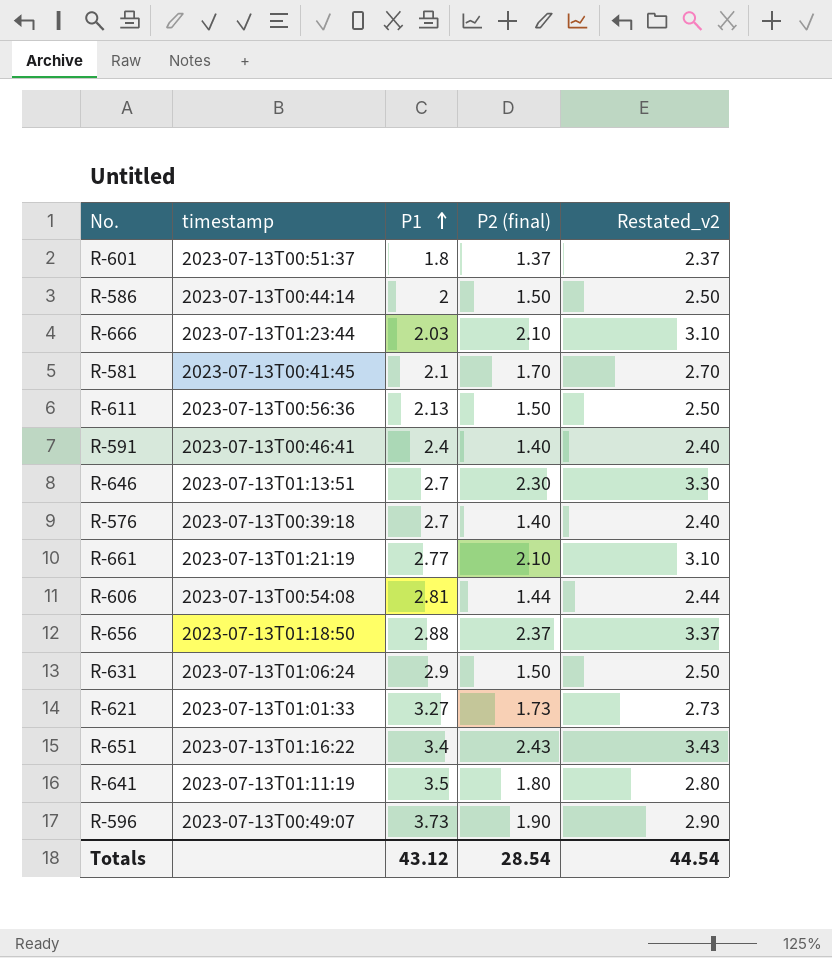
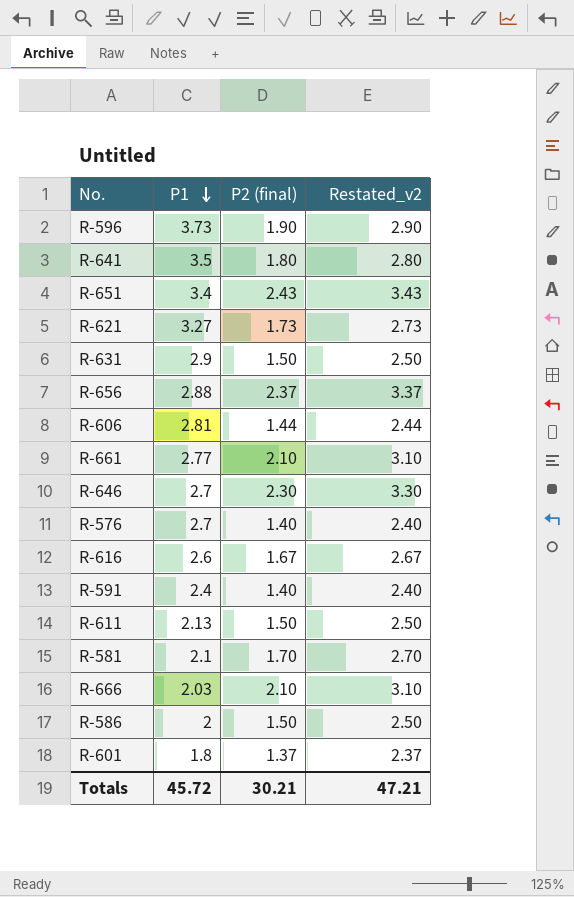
row order: P1 ascending -> P1 descending
column timestamp | position: 2 -> none
row R-616: none -> 2.6 | 1.67 | 2.67
Totals | P1: 43.12 -> 45.72
Totals | P2 (final): 28.54 -> 30.21
Totals | Restated_v2: 44.54 -> 47.21

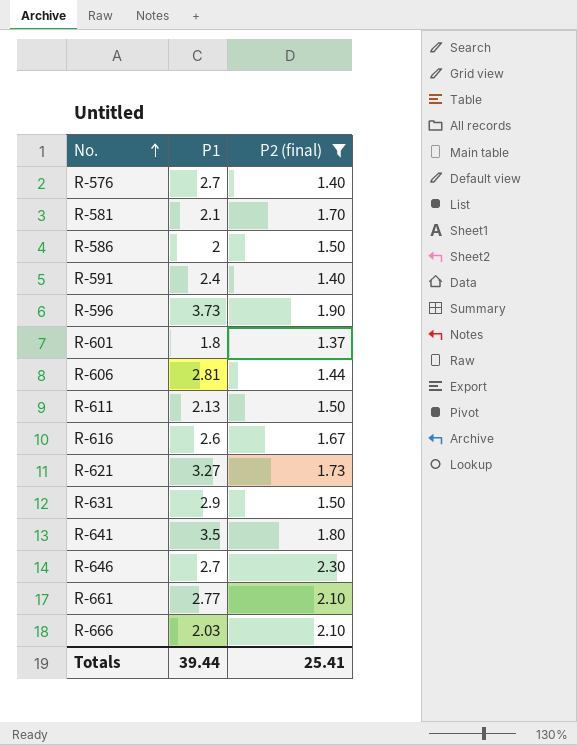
filter: none -> P2 (final) <= 2.30
row order: P1 descending -> No. ascending
column Restated_v2 | formula: [P2 (final)] + 1 -> none
Totals | P1: 45.72 -> 39.44
Totals | P2 (final): 30.21 -> 25.41

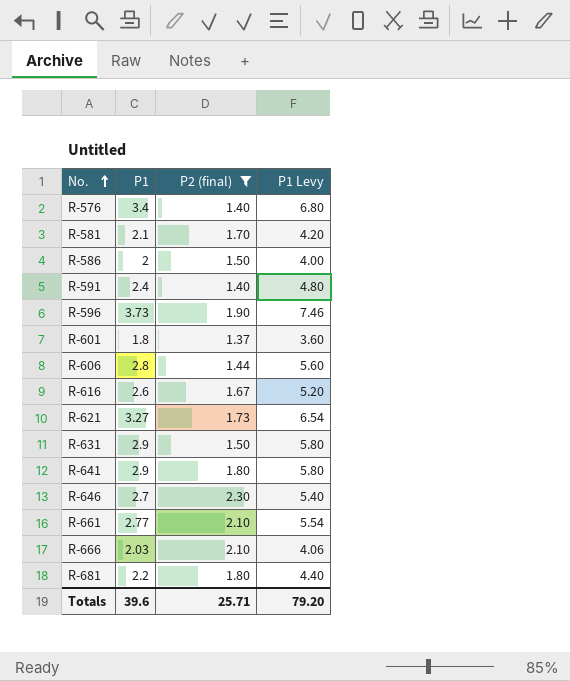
column P1 Levy | formula: none -> [P1] * 2
row R-611: 2.13 | 1.50 -> none
R-576 | P1: 2.7 -> 3.4
R-606 | P1: 2.81 -> 2.8
R-641 | P1: 3.5 -> 2.9
row R-681: none -> 2.2 | 1.80 | 4.40
Totals | P1: 39.44 -> 39.6
Totals | P2 (final): 25.41 -> 25.71

